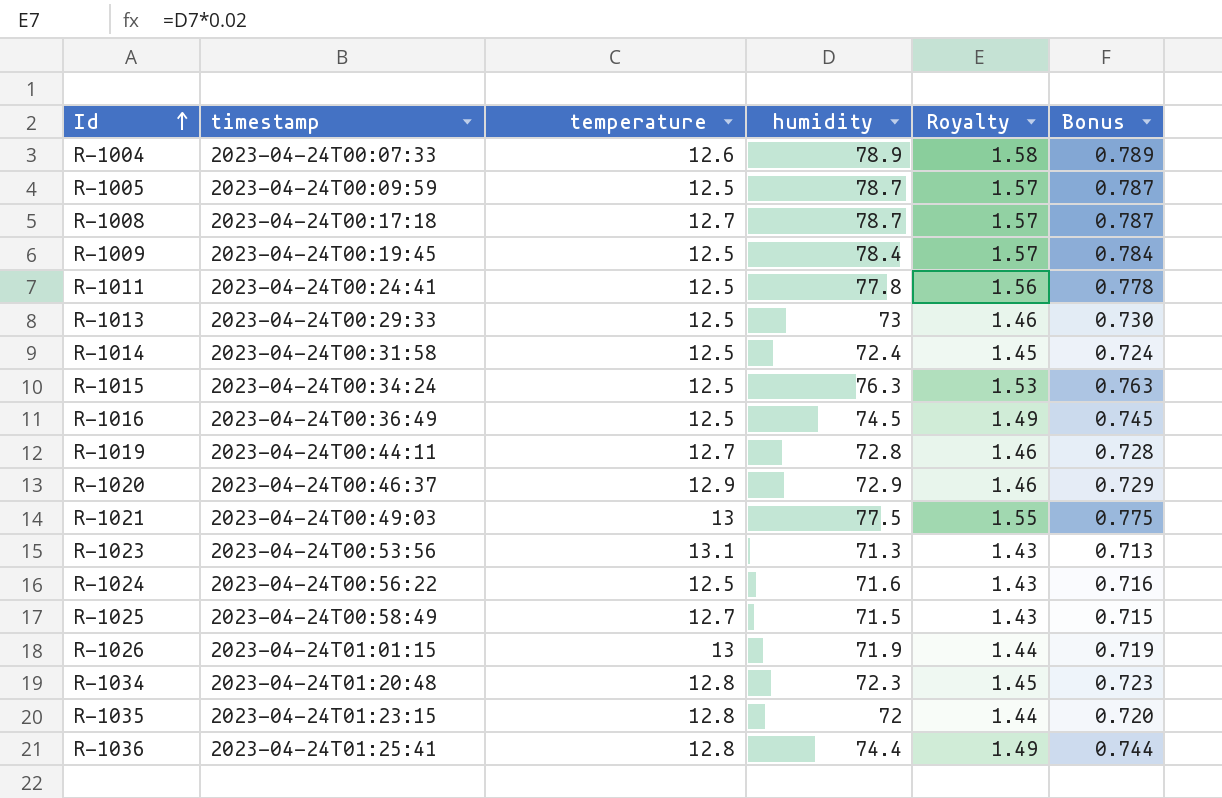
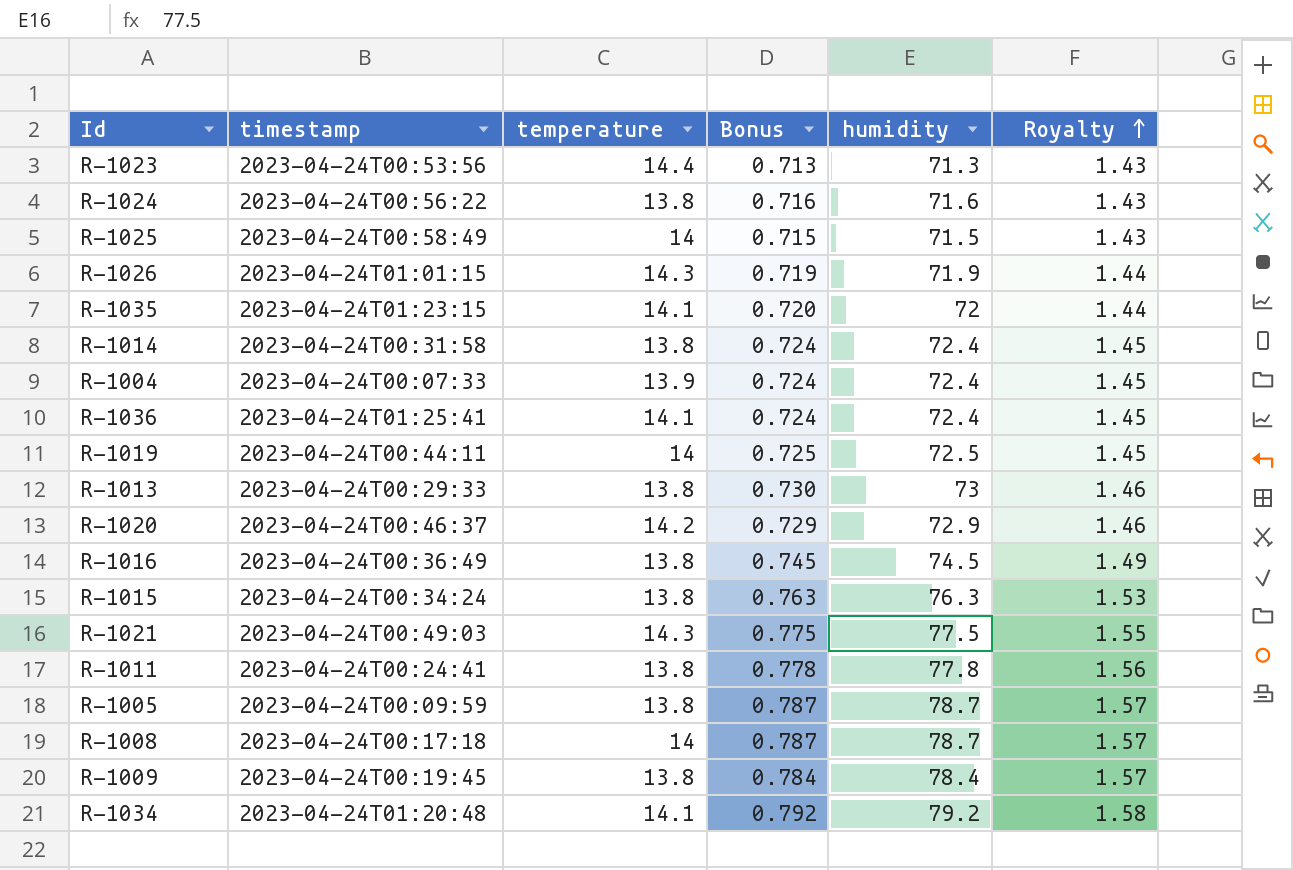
row order: Id ascending -> Royalty ascending
column Bonus | position: 6 -> 4
R-1023 | temperature: 13.1 -> 14.4
R-1024 | temperature: 12.5 -> 13.8
R-1025 | temperature: 12.7 -> 14
R-1026 | temperature: 13 -> 14.3
R-1035 | temperature: 12.8 -> 14.1
R-1014 | temperature: 12.5 -> 13.8
R-1004 | temperature: 12.6 -> 13.9
R-1004 | Bonus: 0.789 -> 0.724
R-1004 | humidity: 78.9 -> 72.4
R-1004 | Royalty: 1.58 -> 1.45
R-1036 | temperature: 12.8 -> 14.1
R-1036 | Bonus: 0.744 -> 0.724
R-1036 | humidity: 74.4 -> 72.4
R-1036 | Royalty: 1.49 -> 1.45
R-1019 | temperature: 12.7 -> 14
R-1019 | Bonus: 0.728 -> 0.725
R-1019 | humidity: 72.8 -> 72.5
R-1019 | Royalty: 1.46 -> 1.45
R-1013 | temperature: 12.5 -> 13.8
R-1020 | temperature: 12.9 -> 14.2
R-1016 | temperature: 12.5 -> 13.8
R-1015 | temperature: 12.5 -> 13.8
R-1021 | temperature: 13 -> 14.3
R-1011 | temperature: 12.5 -> 13.8
R-1005 | temperature: 12.5 -> 13.8
R-1008 | temperature: 12.7 -> 14
R-1009 | temperature: 12.5 -> 13.8
R-1034 | temperature: 12.8 -> 14.1
R-1034 | Bonus: 0.723 -> 0.792
R-1034 | humidity: 72.3 -> 79.2
R-1034 | Royalty: 1.45 -> 1.58

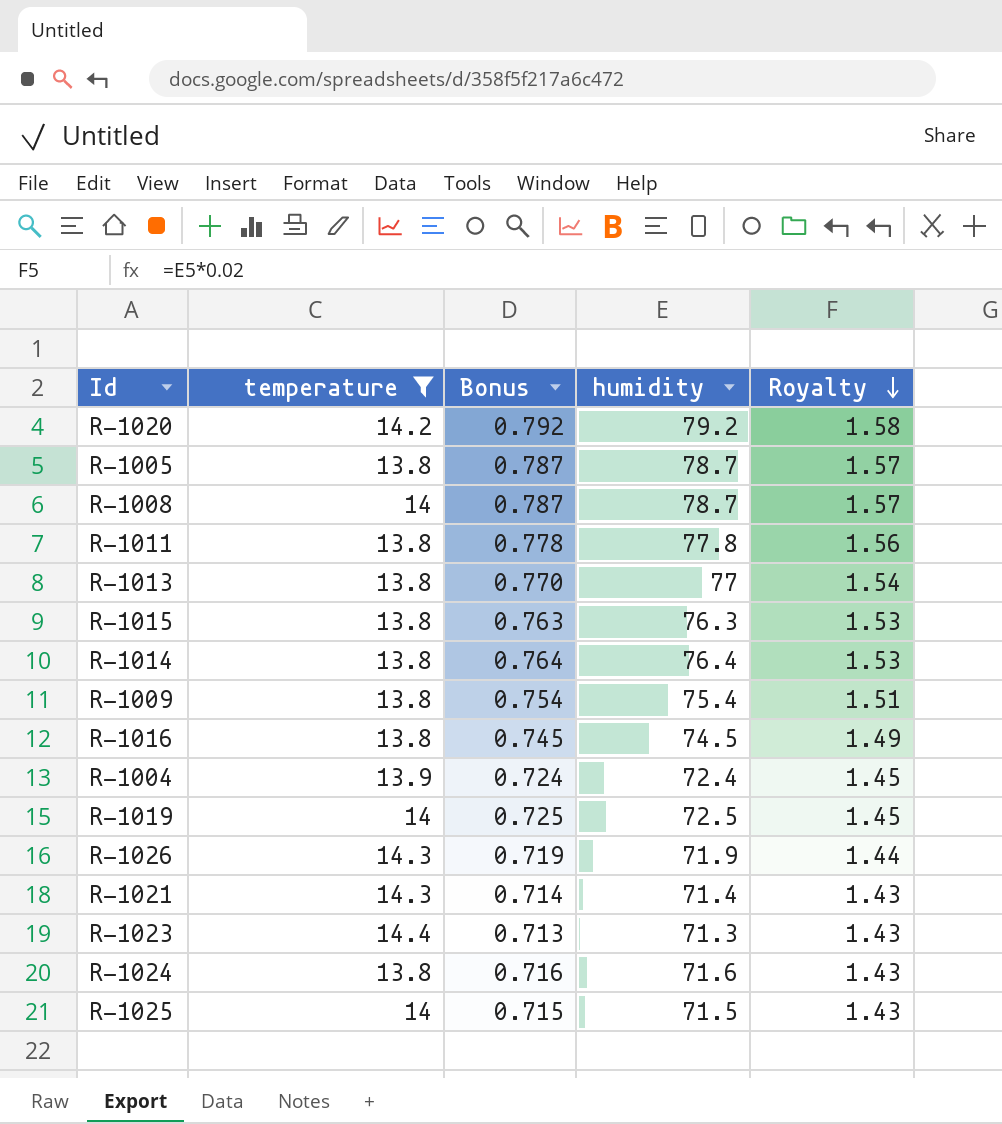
filter: none -> temperature != 14.1
row order: Royalty ascending -> Royalty descending
column timestamp | position: 2 -> none
R-1020 | Bonus: 0.729 -> 0.792
R-1020 | humidity: 72.9 -> 79.2
R-1020 | Royalty: 1.46 -> 1.58
R-1013 | Bonus: 0.730 -> 0.770
R-1013 | humidity: 73 -> 77
R-1013 | Royalty: 1.46 -> 1.54
R-1014 | Bonus: 0.724 -> 0.764
R-1014 | humidity: 72.4 -> 76.4
R-1014 | Royalty: 1.45 -> 1.53
R-1009 | Bonus: 0.784 -> 0.754
R-1009 | humidity: 78.4 -> 75.4
R-1009 | Royalty: 1.57 -> 1.51
R-1021 | Bonus: 0.775 -> 0.714
R-1021 | humidity: 77.5 -> 71.4
R-1021 | Royalty: 1.55 -> 1.43

